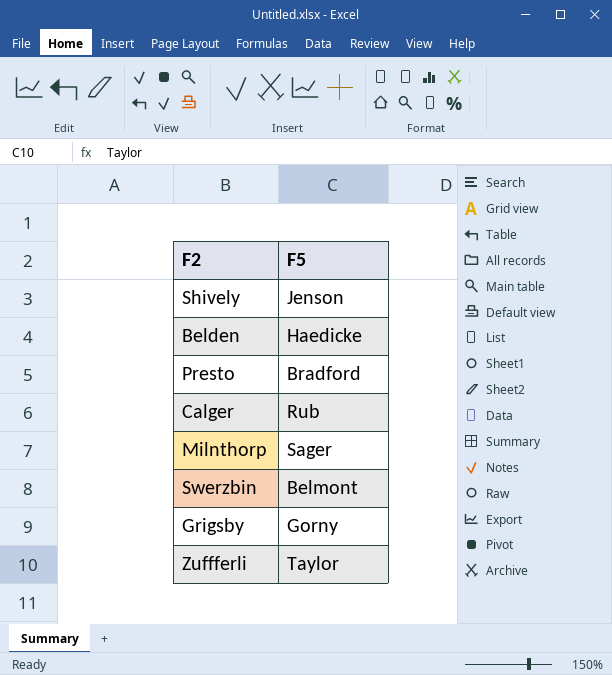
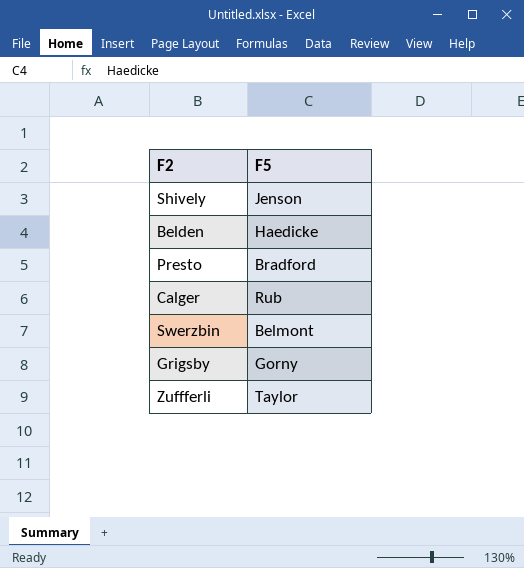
row Milnthorp: Sager -> none

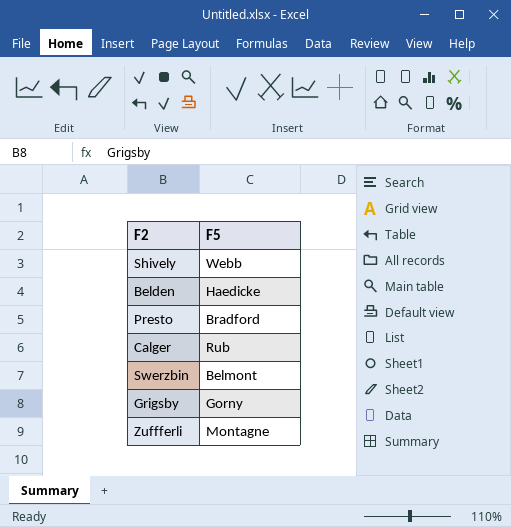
Shively | F5: Jenson -> Webb
Zuffferli | F5: Taylor -> Montagne

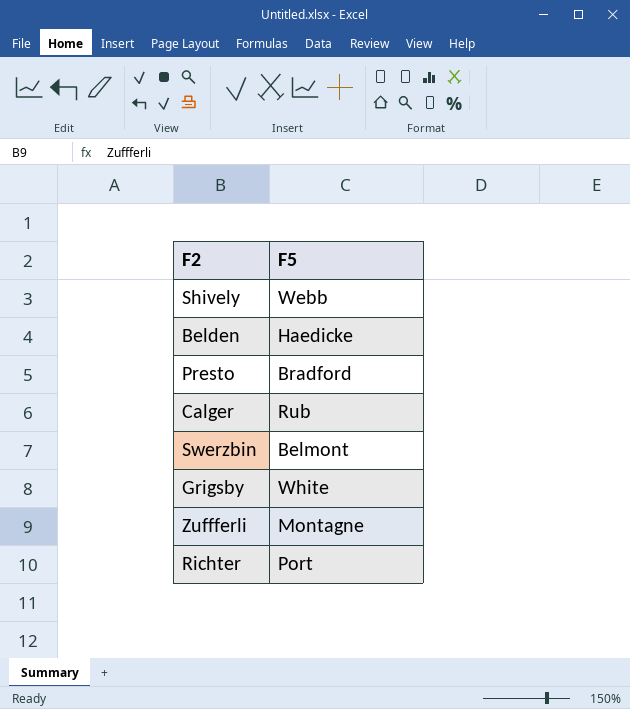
Grigsby | F5: Gorny -> White
row Richter: none -> Port

